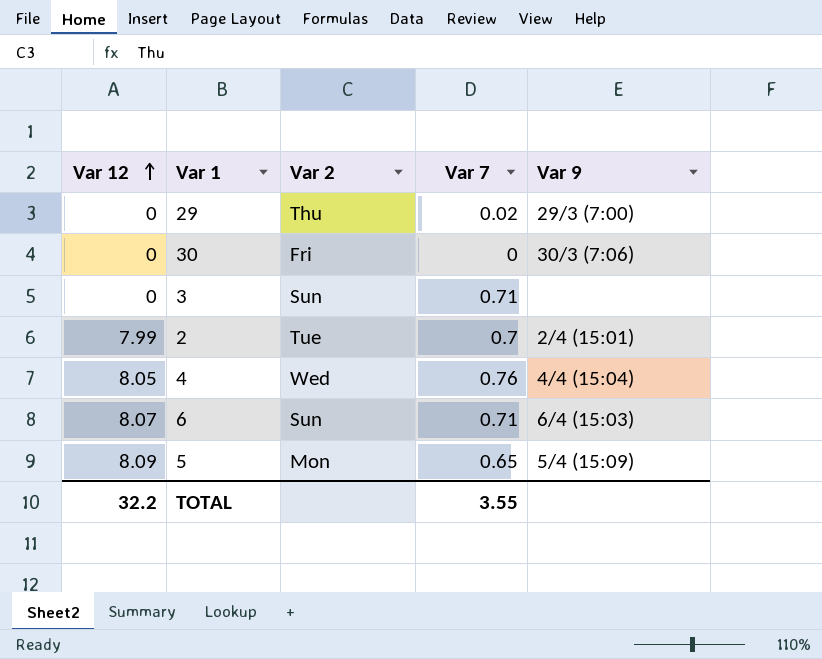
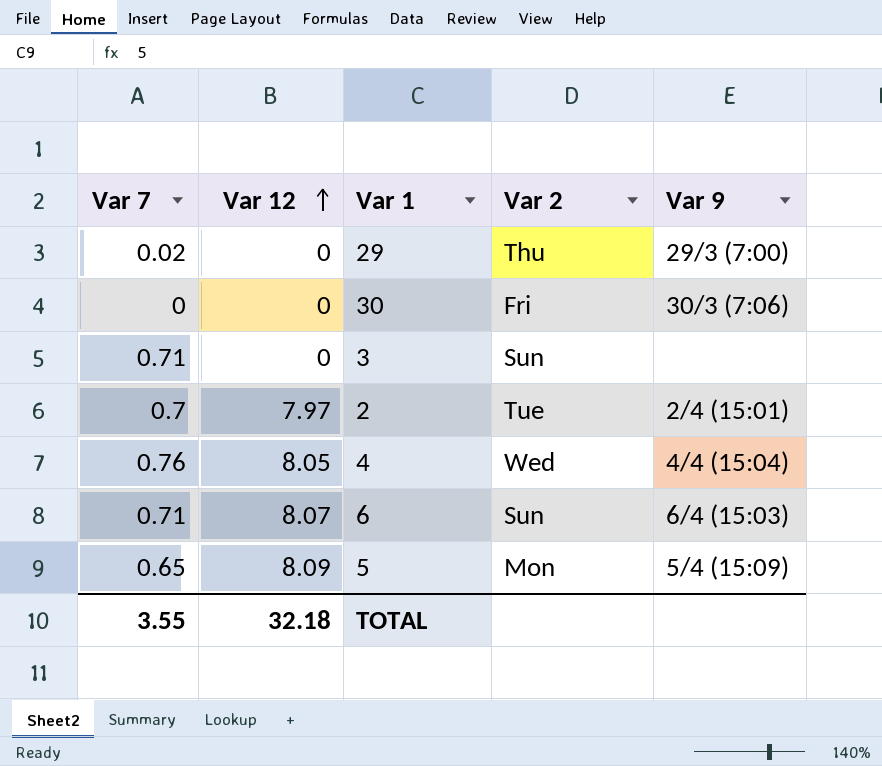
column Var 7 | position: 4 -> 1
2 | Var 12: 7.99 -> 7.97
TOTAL | Var 12: 32.2 -> 32.18

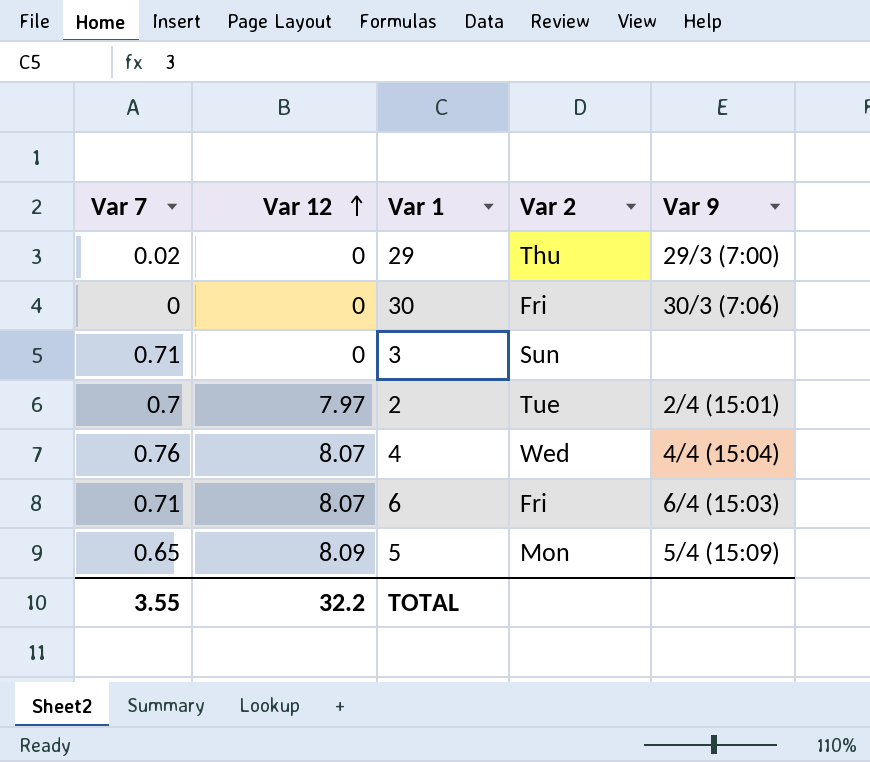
4 | Var 12: 8.05 -> 8.07
6 | Var 2: Sun -> Fri
TOTAL | Var 12: 32.18 -> 32.2

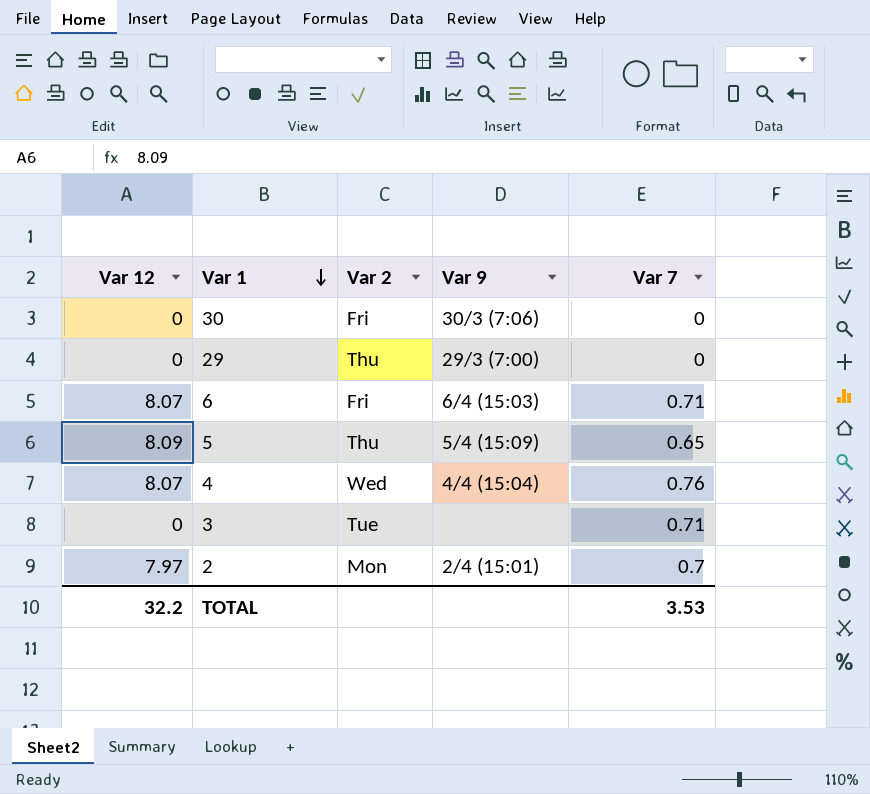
row order: Var 12 ascending -> Var 1 descending
column Var 7 | position: 1 -> 5
29 | Var 7: 0.02 -> 0
5 | Var 2: Mon -> Thu
3 | Var 2: Sun -> Tue
2 | Var 2: Tue -> Mon
TOTAL | Var 7: 3.55 -> 3.53

